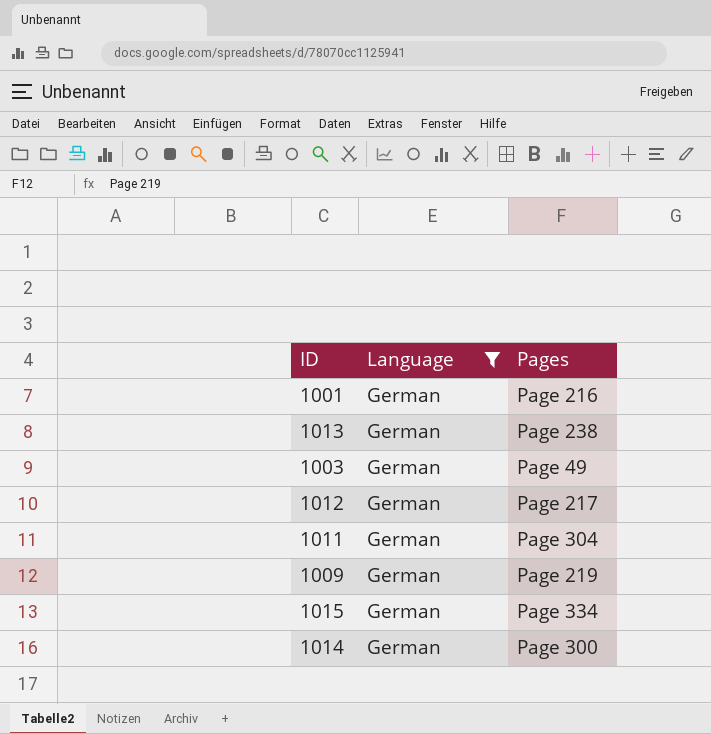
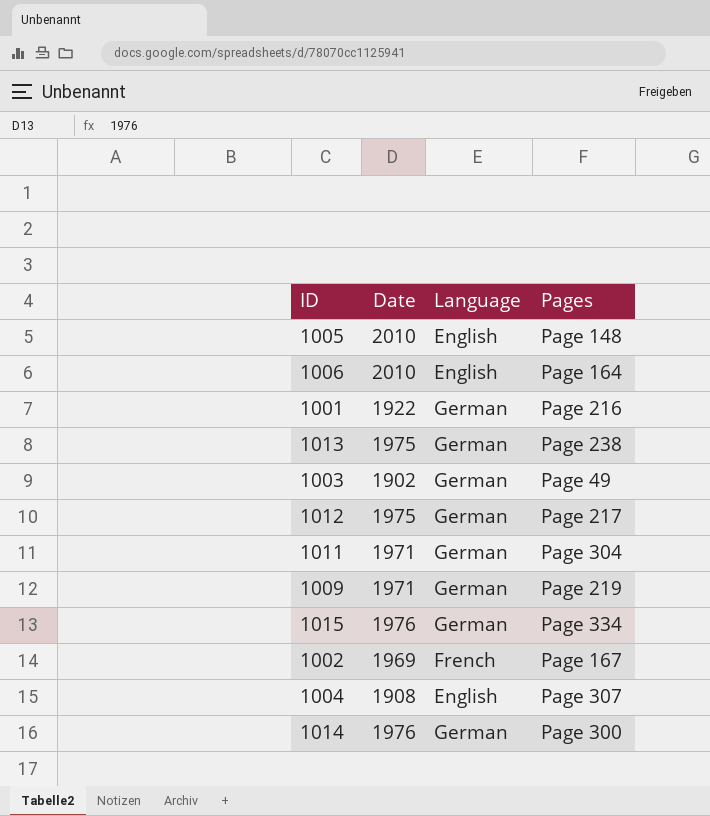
filter: Language = German -> none
column Date | position: none -> 2

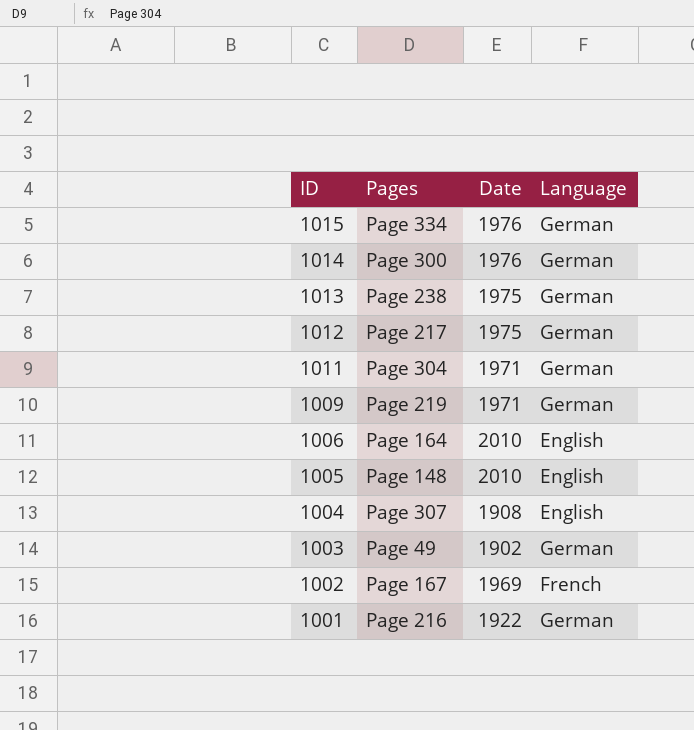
row order: none -> ID descending
column Pages | position: 4 -> 2

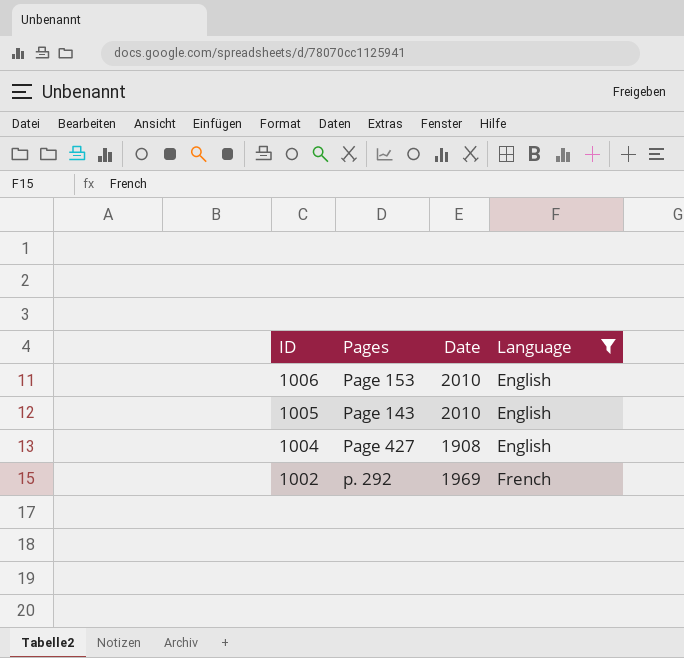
filter: none -> Language != German
1006 | Pages: Page 164 -> Page 153
1005 | Pages: Page 148 -> Page 143
1004 | Pages: Page 307 -> Page 427
1002 | Pages: Page 167 -> p. 292

